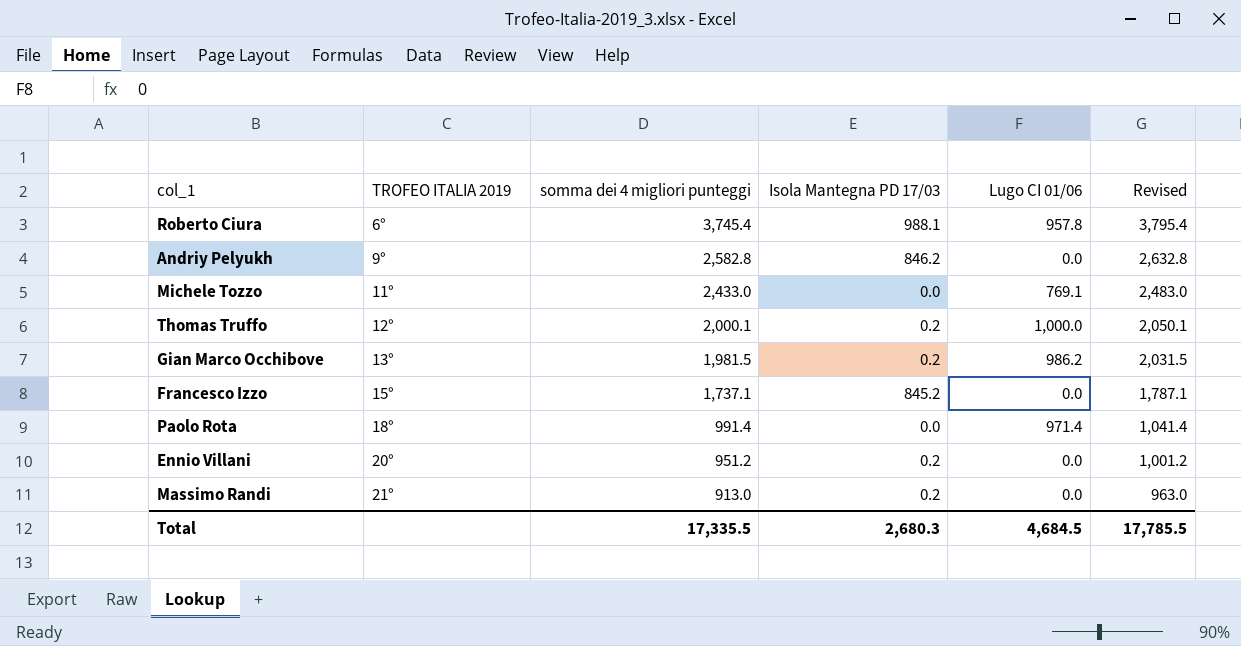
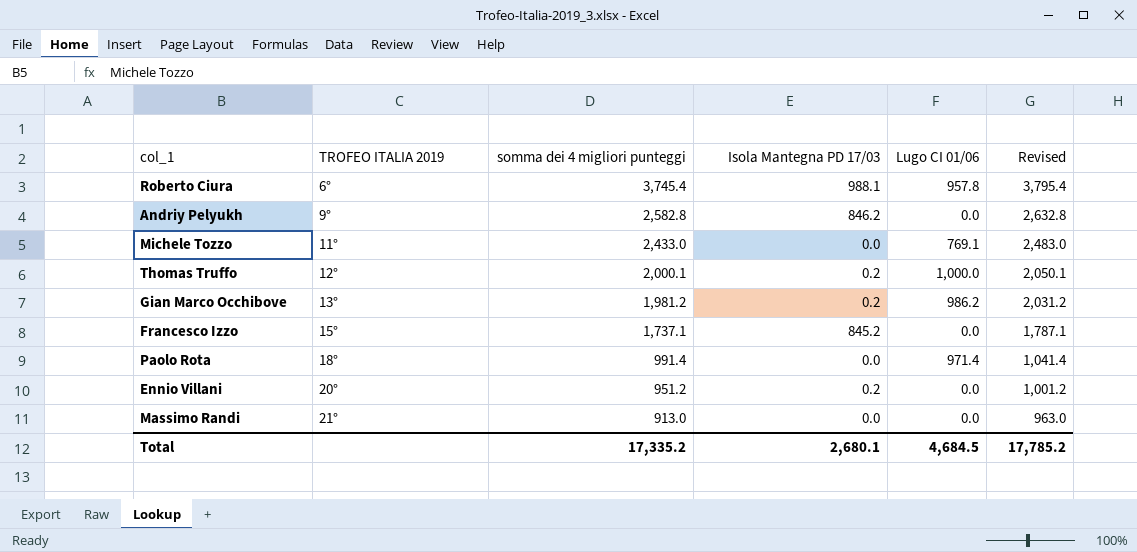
Gian Marco Occhibove | somma dei 4 migliori punteggi: 1,981.5 -> 1,981.2
Gian Marco Occhibove | Revised: 2,031.5 -> 2,031.2
Massimo Randi | Isola Mantegna PD 17/03: 0.2 -> 0.0
Total | somma dei 4 migliori punteggi: 17,335.5 -> 17,335.2
Total | Isola Mantegna PD 17/03: 2,680.3 -> 2,680.1
Total | Revised: 17,785.5 -> 17,785.2

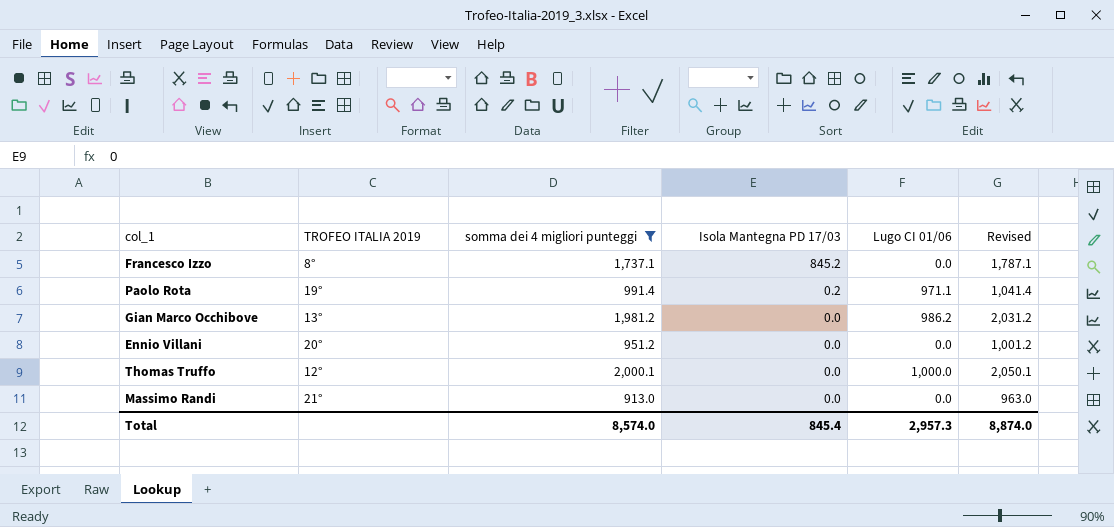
filter: none -> somma dei 4 migliori punteggi <= 2,000.1
row order: TROFEO ITALIA 2019 ascending -> Isola Mantegna PD 17/03 descending
Francesco Izzo | TROFEO ITALIA 2019: 15° -> 8°
Paolo Rota | TROFEO ITALIA 2019: 18° -> 19°
Paolo Rota | Isola Mantegna PD 17/03: 0.0 -> 0.2
Paolo Rota | Lugo CI 01/06: 971.4 -> 971.1
Gian Marco Occhibove | Isola Mantegna PD 17/03: 0.2 -> 0.0
Ennio Villani | Isola Mantegna PD 17/03: 0.2 -> 0.0
Thomas Truffo | Isola Mantegna PD 17/03: 0.2 -> 0.0
Total | somma dei 4 migliori punteggi: 17,335.2 -> 8,574.0
Total | Isola Mantegna PD 17/03: 2,680.1 -> 845.4
Total | Lugo CI 01/06: 4,684.5 -> 2,957.3
Total | Revised: 17,785.2 -> 8,874.0

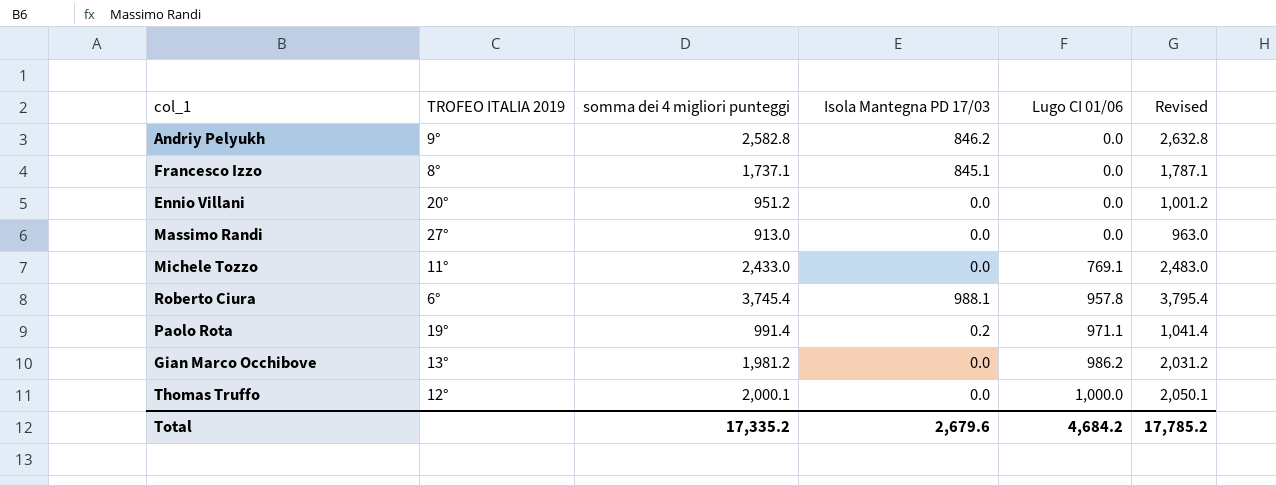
filter: somma dei 4 migliori punteggi <= 2,000.1 -> none
row order: Isola Mantegna PD 17/03 descending -> Lugo CI 01/06 ascending
Francesco Izzo | Isola Mantegna PD 17/03: 845.2 -> 845.1
Massimo Randi | TROFEO ITALIA 2019: 21° -> 27°
Total | somma dei 4 migliori punteggi: 8,574.0 -> 17,335.2
Total | Isola Mantegna PD 17/03: 845.4 -> 2,679.6
Total | Lugo CI 01/06: 2,957.3 -> 4,684.2
Total | Revised: 8,874.0 -> 17,785.2

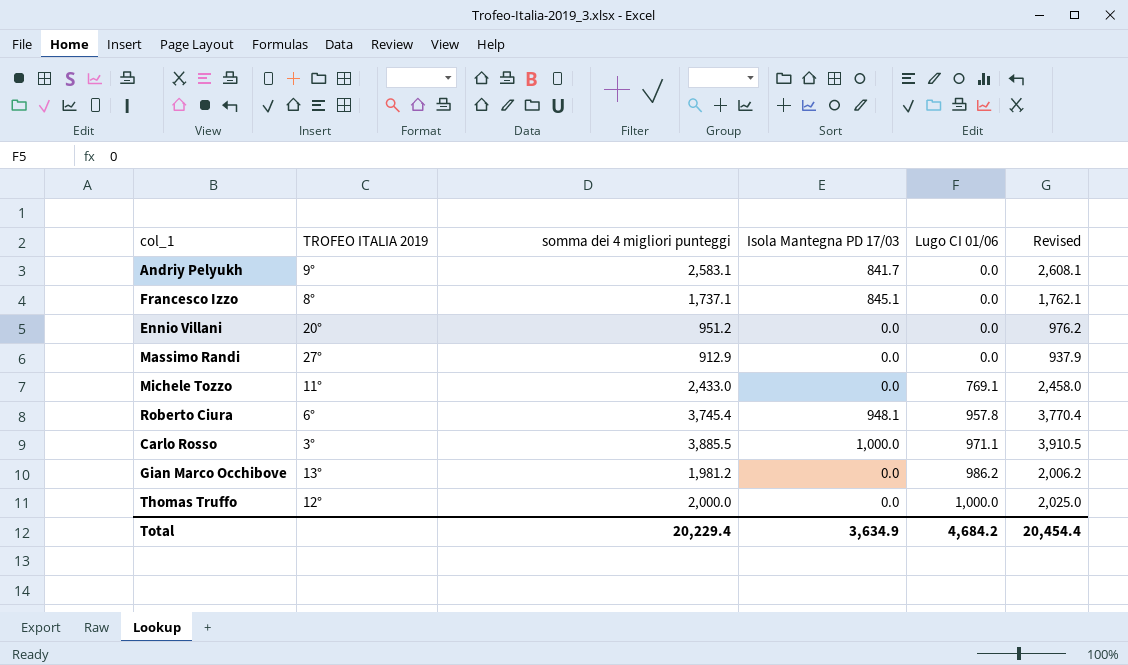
column Revised | formula: [somma dei 4 migliori punteggi] + 50 -> [somma dei 4 migliori punteggi] + 25
row Paolo Rota: 19° | 991.4 | 0.2 | 971.1 | 1,041.4 -> none
Andriy Pelyukh | somma dei 4 migliori punteggi: 2,582.8 -> 2,583.1
Andriy Pelyukh | Isola Mantegna PD 17/03: 846.2 -> 841.7
Massimo Randi | somma dei 4 migliori punteggi: 913.0 -> 912.9
Roberto Ciura | Isola Mantegna PD 17/03: 988.1 -> 948.1
row Carlo Rosso: none -> 3° | 3,885.5 | 1,000.0 | 971.1 | 3,910.5
Thomas Truffo | somma dei 4 migliori punteggi: 2,000.1 -> 2,000.0
Total | somma dei 4 migliori punteggi: 17,335.2 -> 20,229.4
Total | Isola Mantegna PD 17/03: 2,679.6 -> 3,634.9
Total | Revised: 17,785.2 -> 20,454.4

